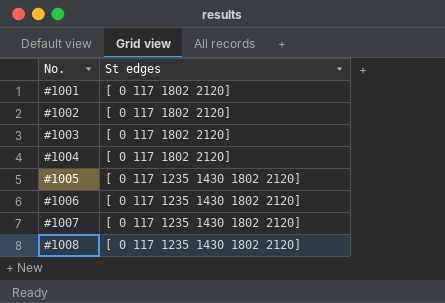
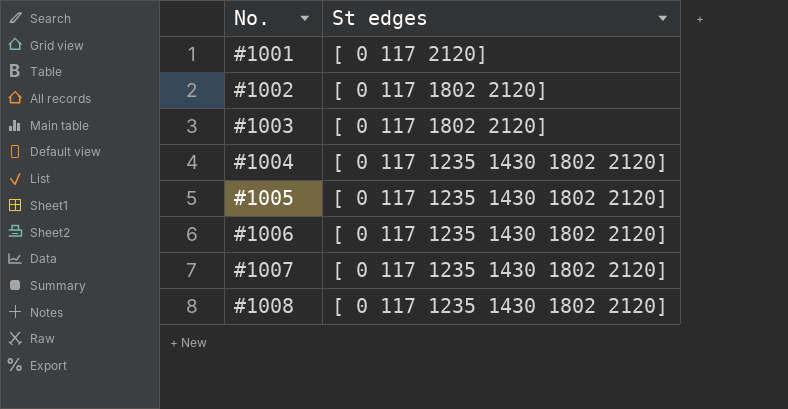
#1001 | St edges: [ 0 117 1802 2120] -> [ 0 117 2120]
#1004 | St edges: [ 0 117 1802 2120] -> [ 0 117 1235 1430 1802 2120]

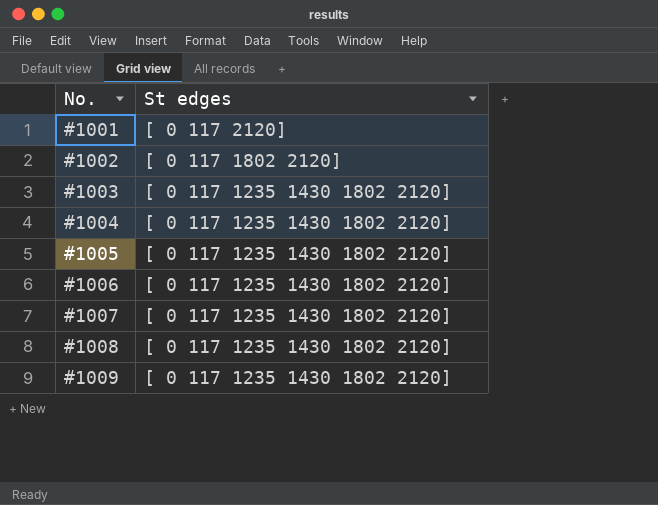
#1003 | St edges: [ 0 117 1802 2120] -> [ 0 117 1235 1430 1802 2120]
row #1009: none -> [ 0 117 1235 1430 1802 2120]

